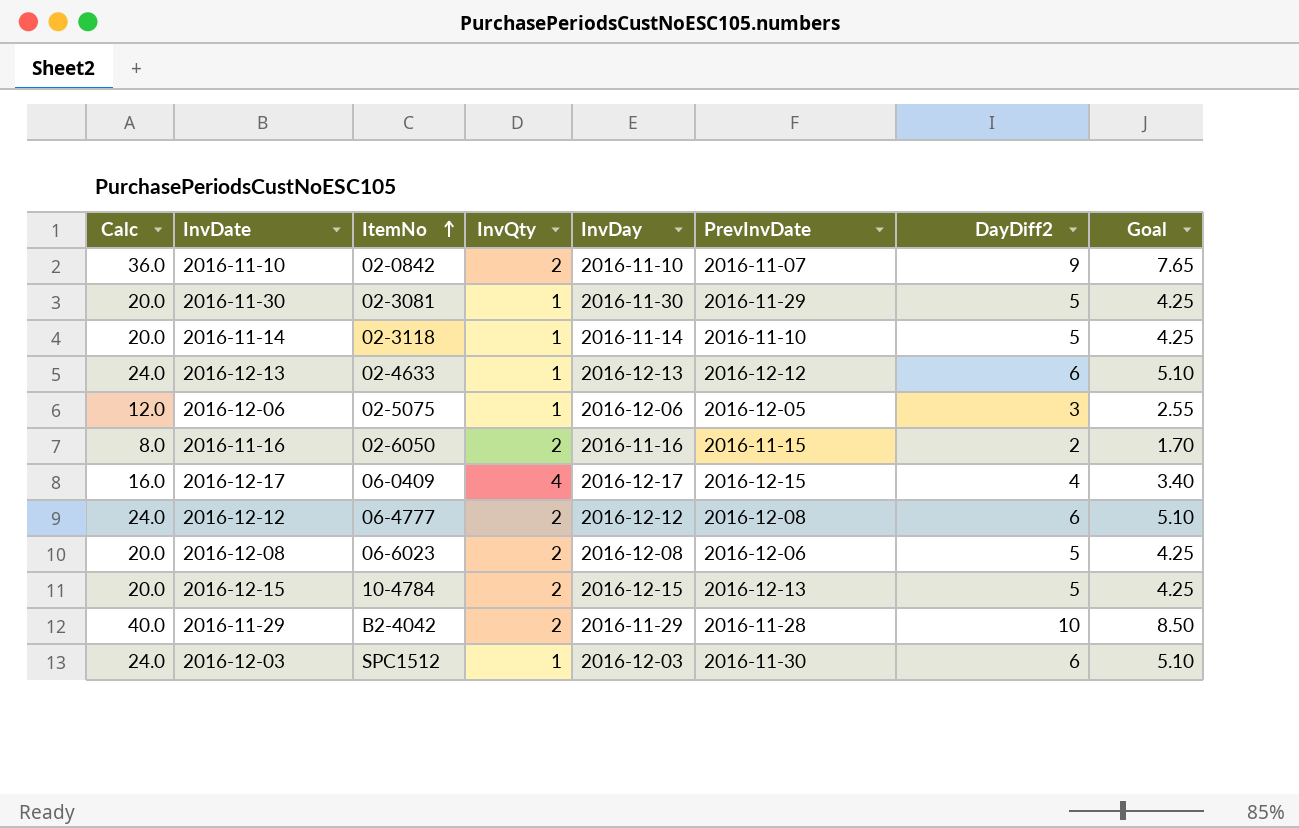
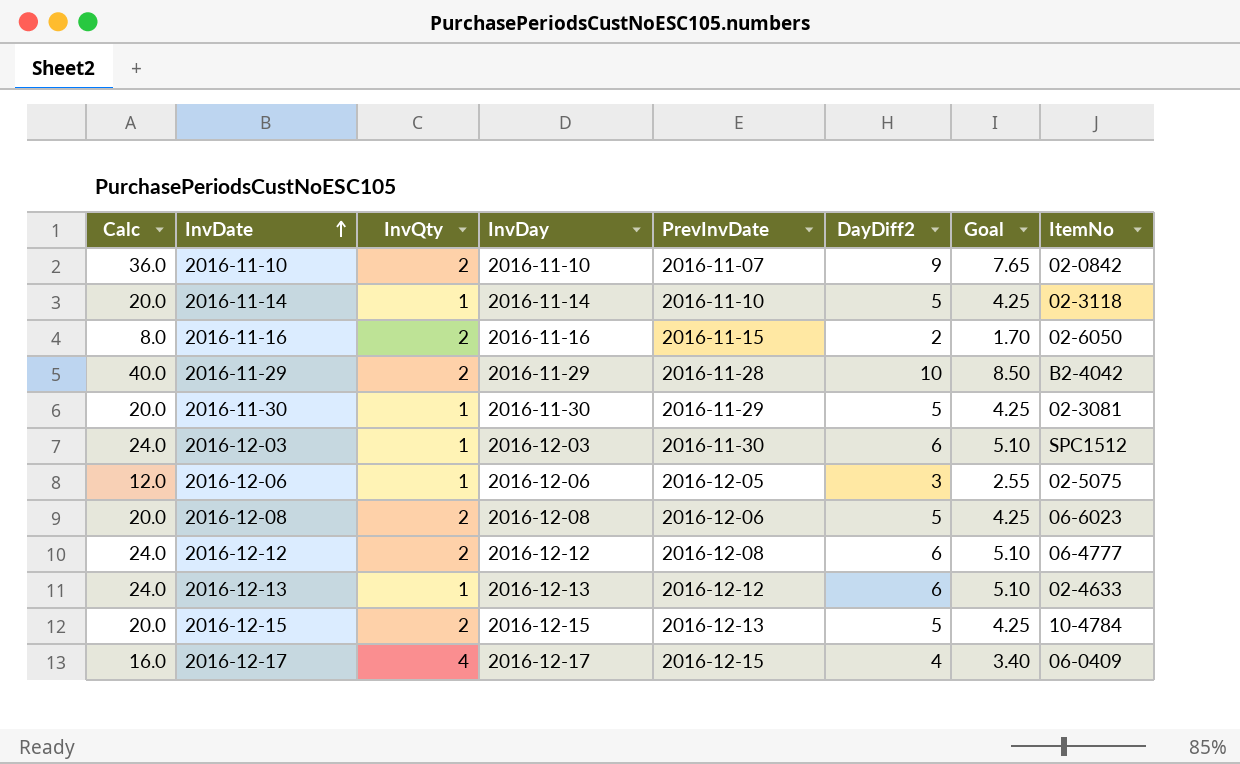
row order: ItemNo ascending -> InvDate ascending
column ItemNo | position: 3 -> 8

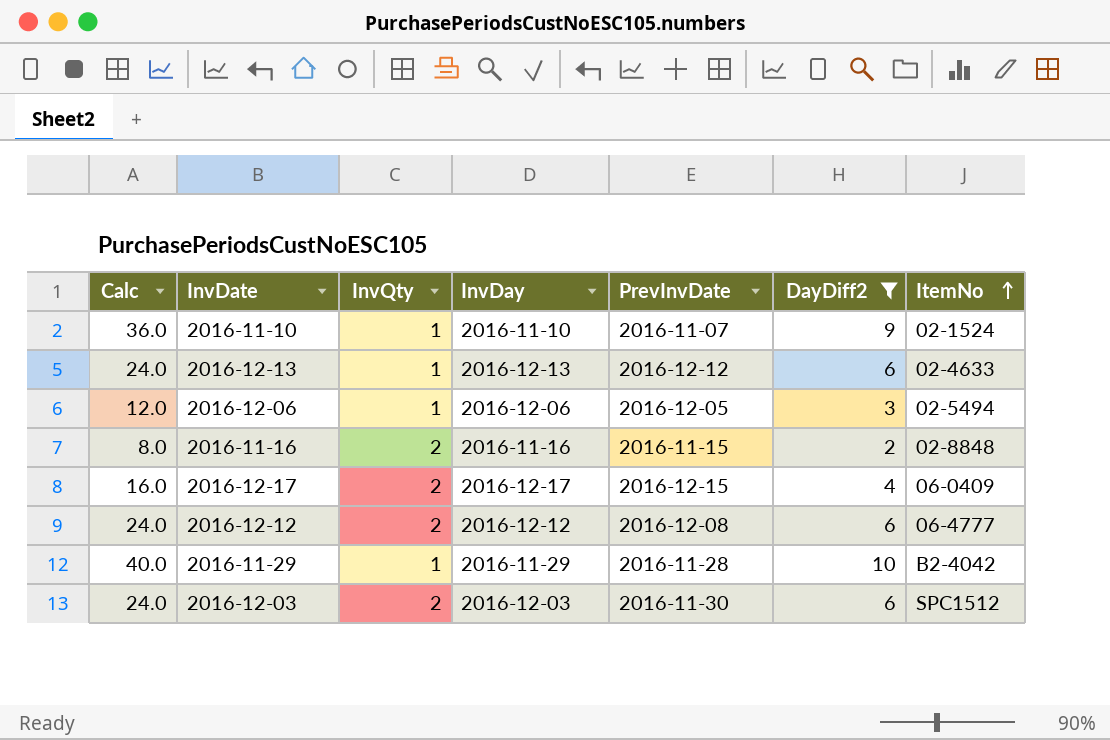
filter: none -> DayDiff2 != 5
row order: InvDate ascending -> ItemNo ascending
column Goal | formula: [DayDiff2] * 0.85 -> none
2016-11-10 | InvQty: 2 -> 1
2016-11-10 | ItemNo: 02-0842 -> 02-1524
2016-12-06 | ItemNo: 02-5075 -> 02-5494
2016-11-16 | ItemNo: 02-6050 -> 02-8848
2016-12-17 | InvQty: 4 -> 2
2016-11-29 | InvQty: 2 -> 1
2016-12-03 | InvQty: 1 -> 2

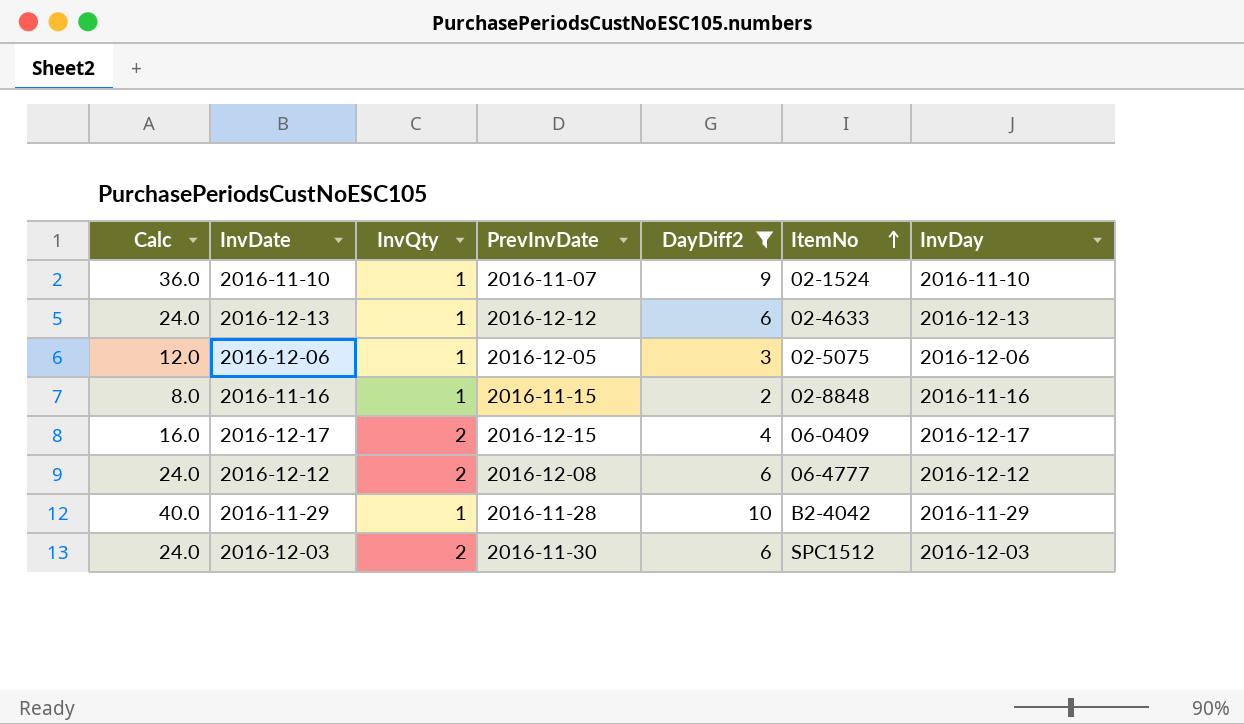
column InvDay | position: 4 -> 7
2016-12-06 | ItemNo: 02-5494 -> 02-5075
2016-11-16 | InvQty: 2 -> 1

